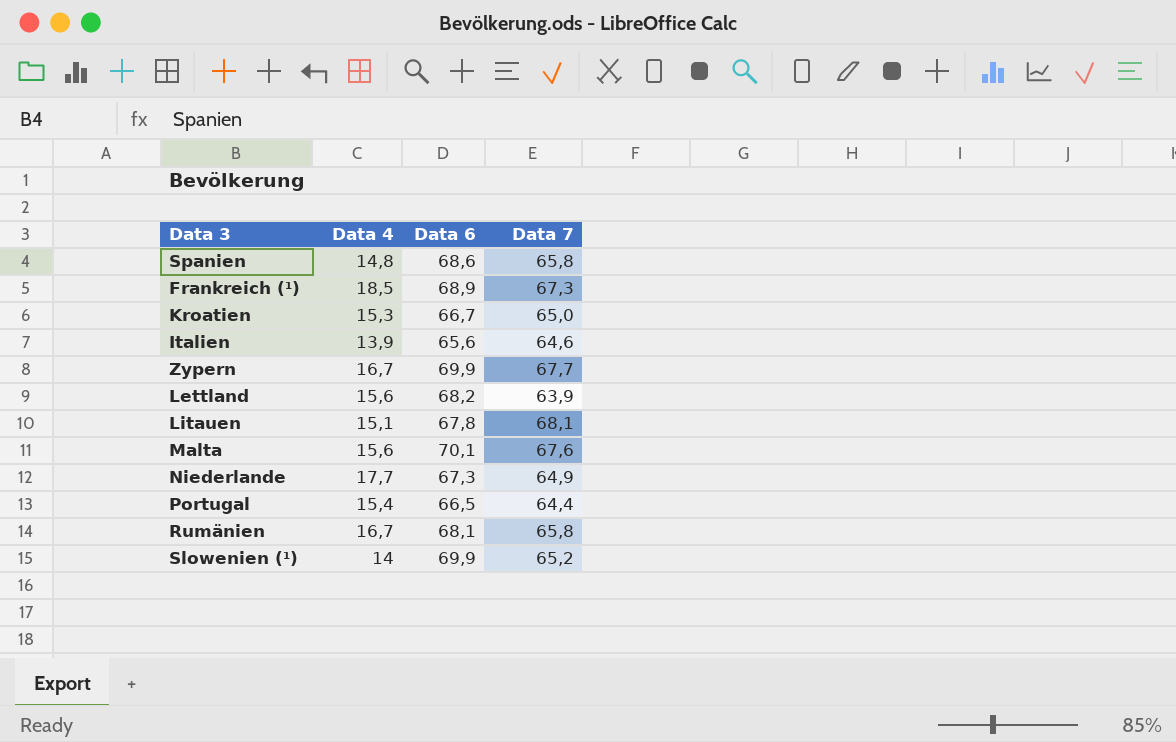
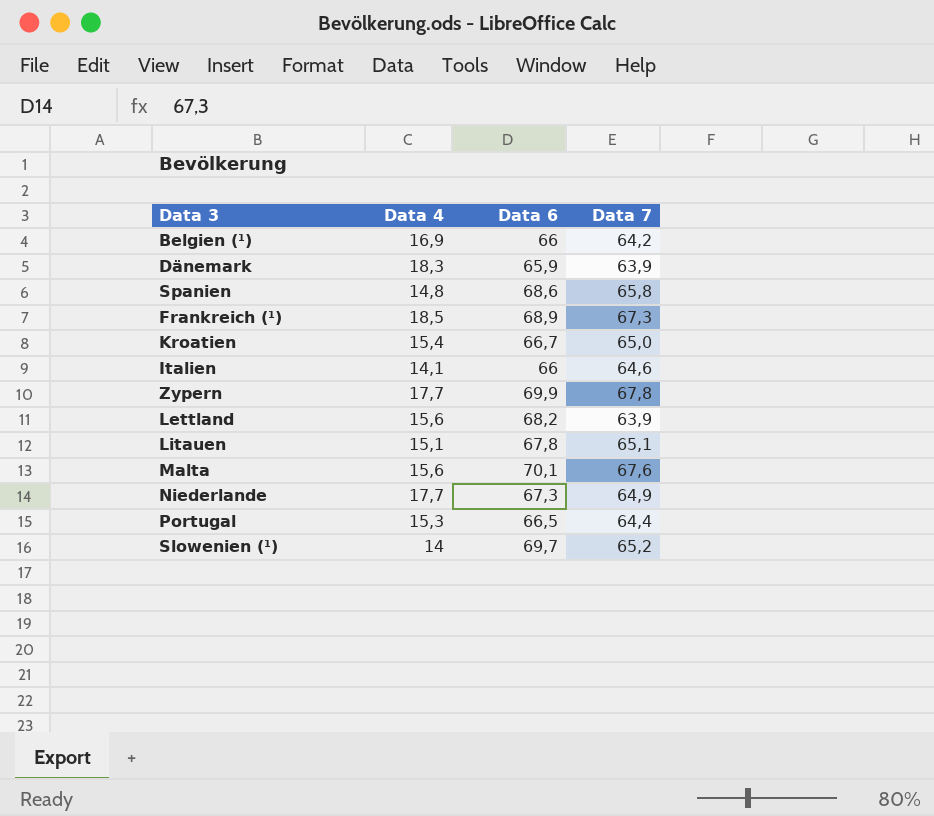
row Rumänien: 16,7 | 68,1 | 65,8 -> none
row Belgien (¹): none -> 16,9 | 66 | 64,2
row Dänemark: none -> 18,3 | 65,9 | 63,9
Kroatien | Data 4: 15,3 -> 15,4
Italien | Data 4: 13,9 -> 14,1
Italien | Data 6: 65,6 -> 66
Zypern | Data 4: 16,7 -> 17,7
Zypern | Data 7: 67,7 -> 67,8
Litauen | Data 7: 68,1 -> 65,1
Portugal | Data 4: 15,4 -> 15,3
Slowenien (¹) | Data 6: 69,9 -> 69,7

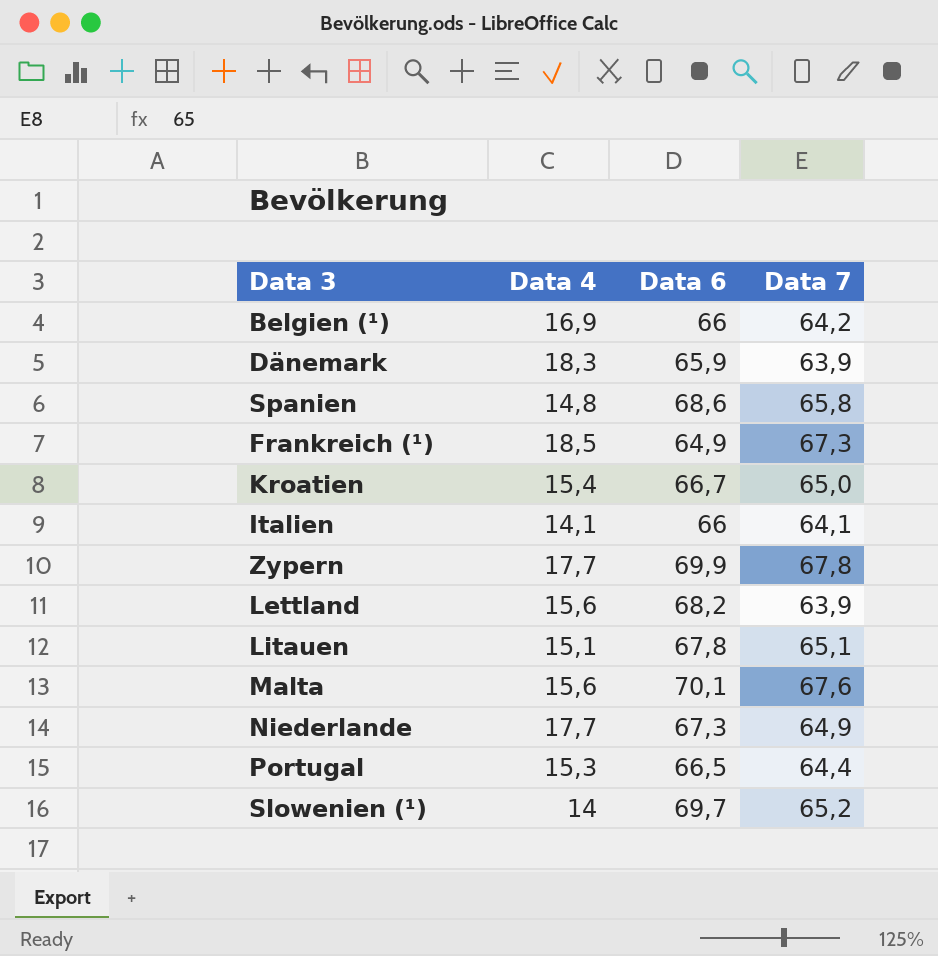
Frankreich (¹) | Data 6: 68,9 -> 64,9
Italien | Data 7: 64,6 -> 64,1

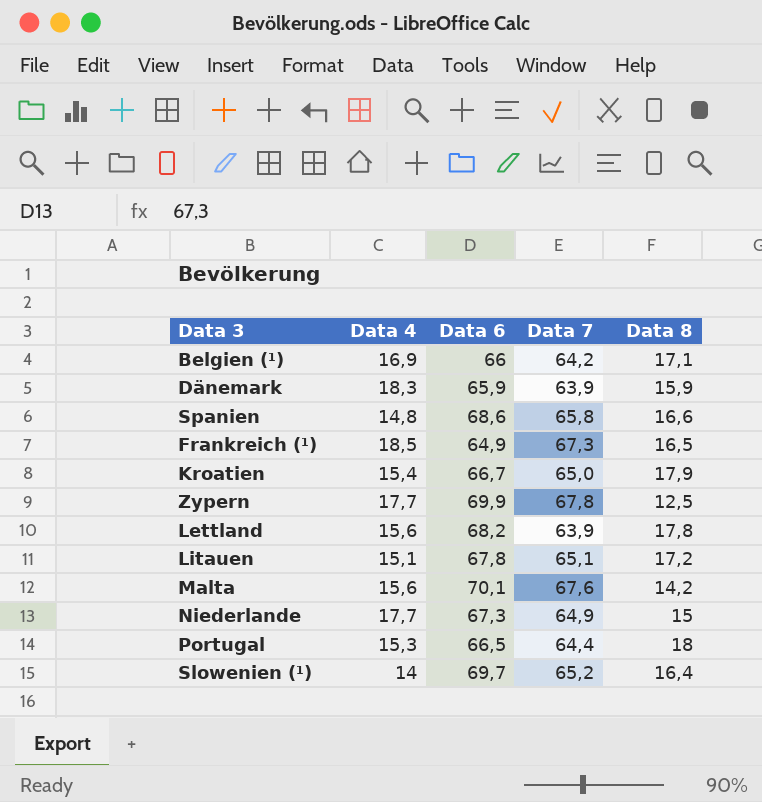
column Data 8 | position: none -> 5
row Italien: 14,1 | 66 | 64,1 -> none

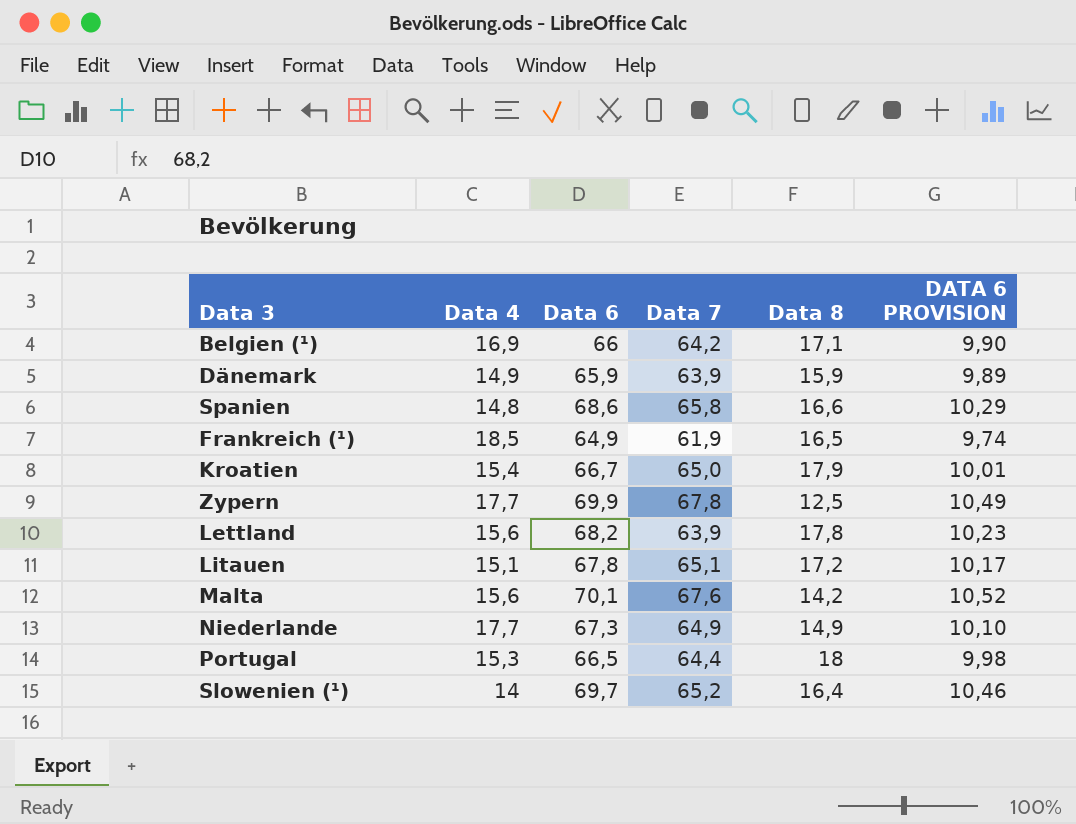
column DATA 6 PROVISION | formula: none -> [Data 6] * 0,15
Dänemark | Data 4: 18,3 -> 14,9
Frankreich (¹) | Data 7: 67,3 -> 61,9
Niederlande | Data 8: 15 -> 14,9

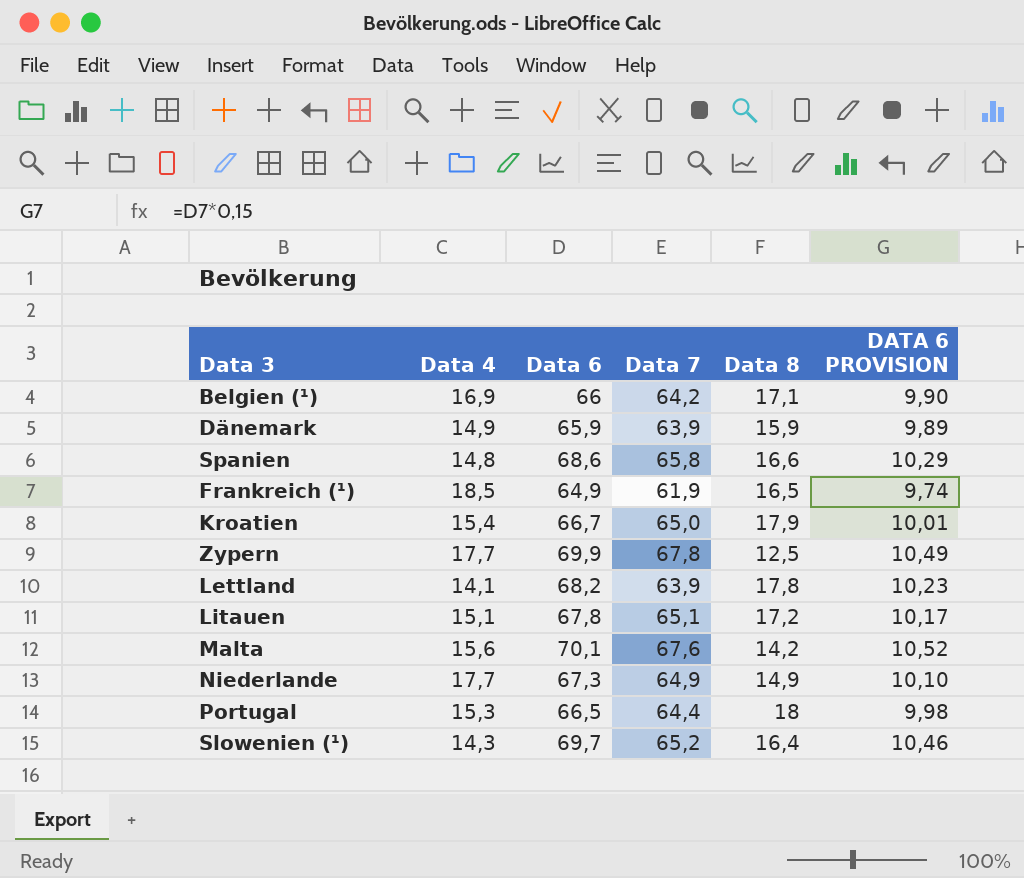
Lettland | Data 4: 15,6 -> 14,1
Slowenien (¹) | Data 4: 14 -> 14,3

